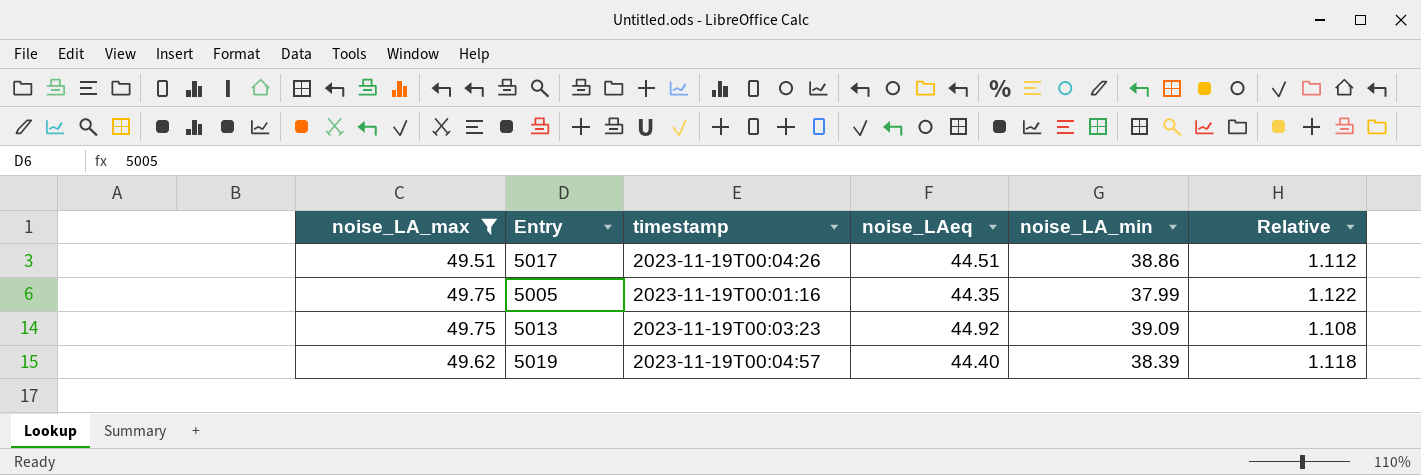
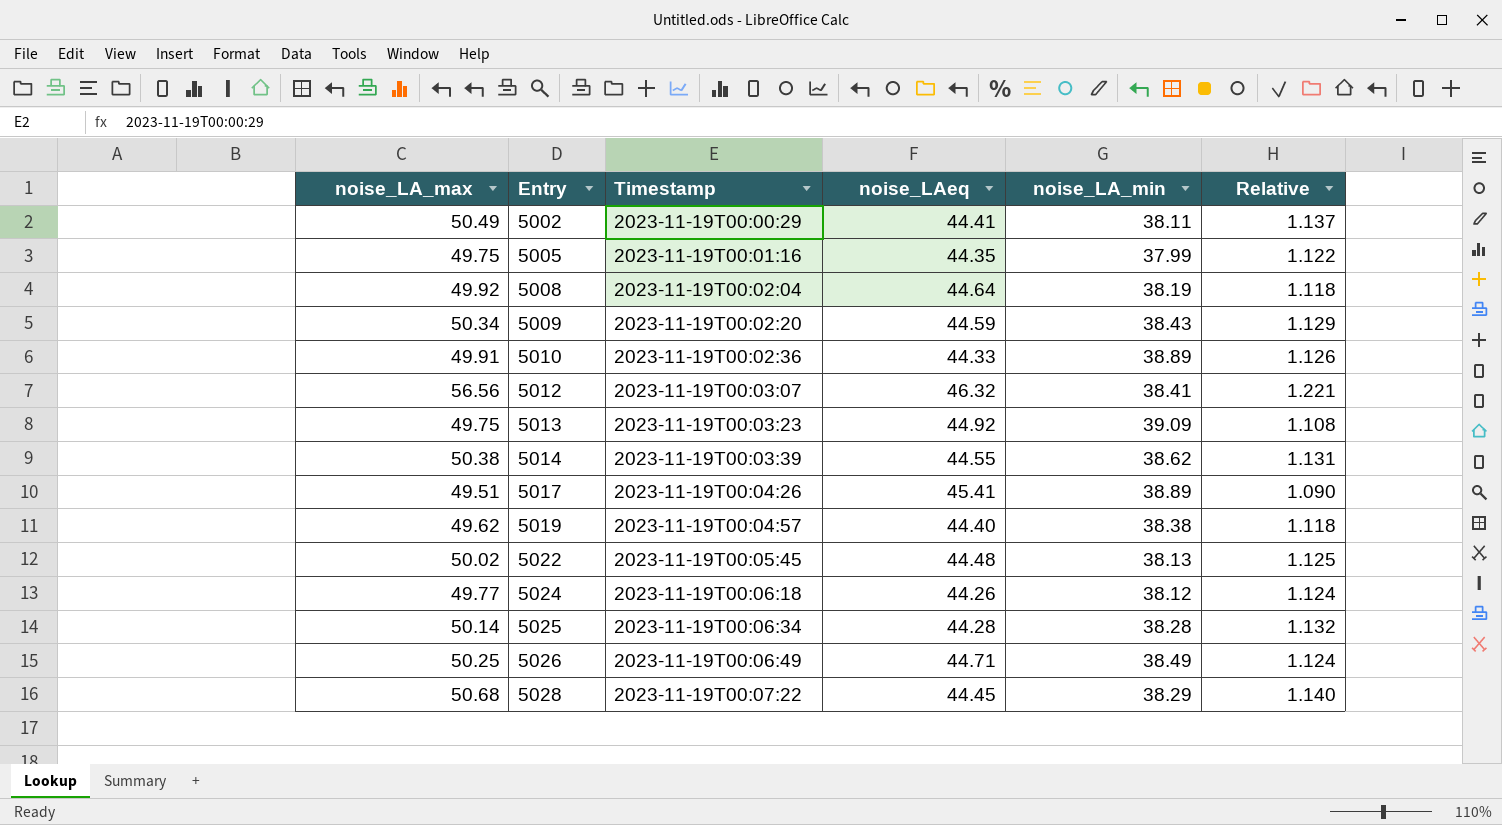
filter: noise_LA_max <= 49.75 -> none
row order: none -> Entry ascending
column name: timestamp -> Timestamp
5017 | noise_LAeq: 44.51 -> 45.41
5017 | noise_LA_min: 38.86 -> 38.89
5017 | Relative: 1.112 -> 1.090
5019 | noise_LA_min: 38.39 -> 38.38

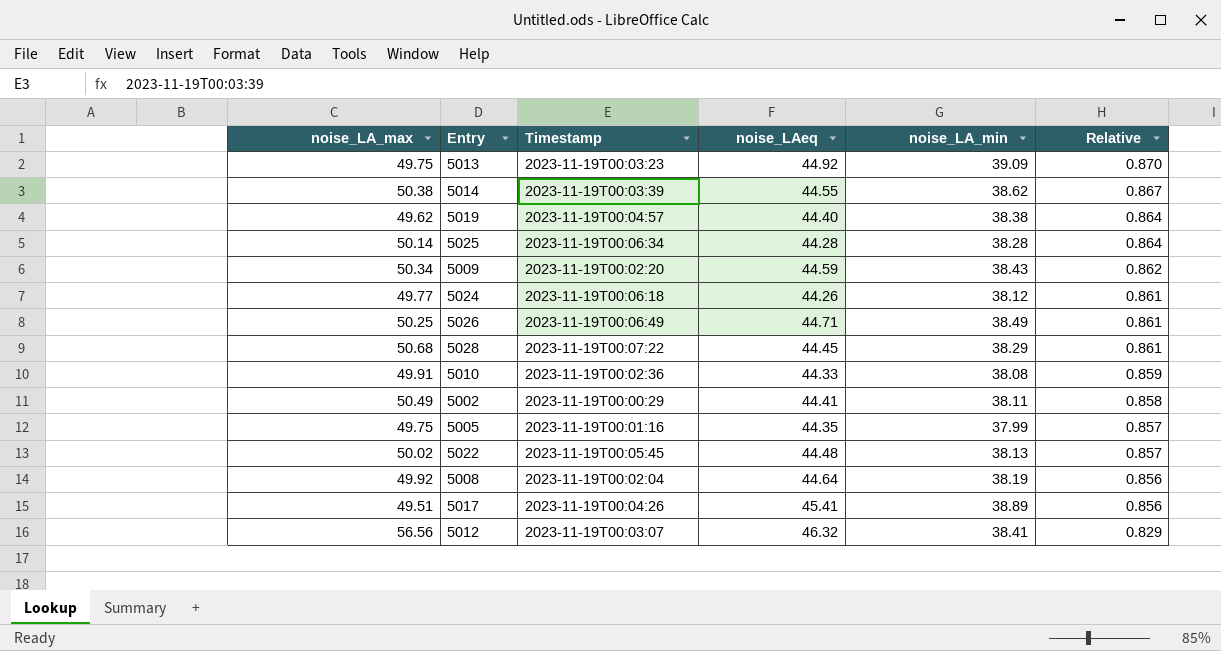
row order: Entry ascending -> Relative descending
column Relative | formula: [noise_LA_max] / [noise_LAeq] -> [noise_LA_min] / [noise_LAeq]
5010 | noise_LA_min: 38.89 -> 38.08

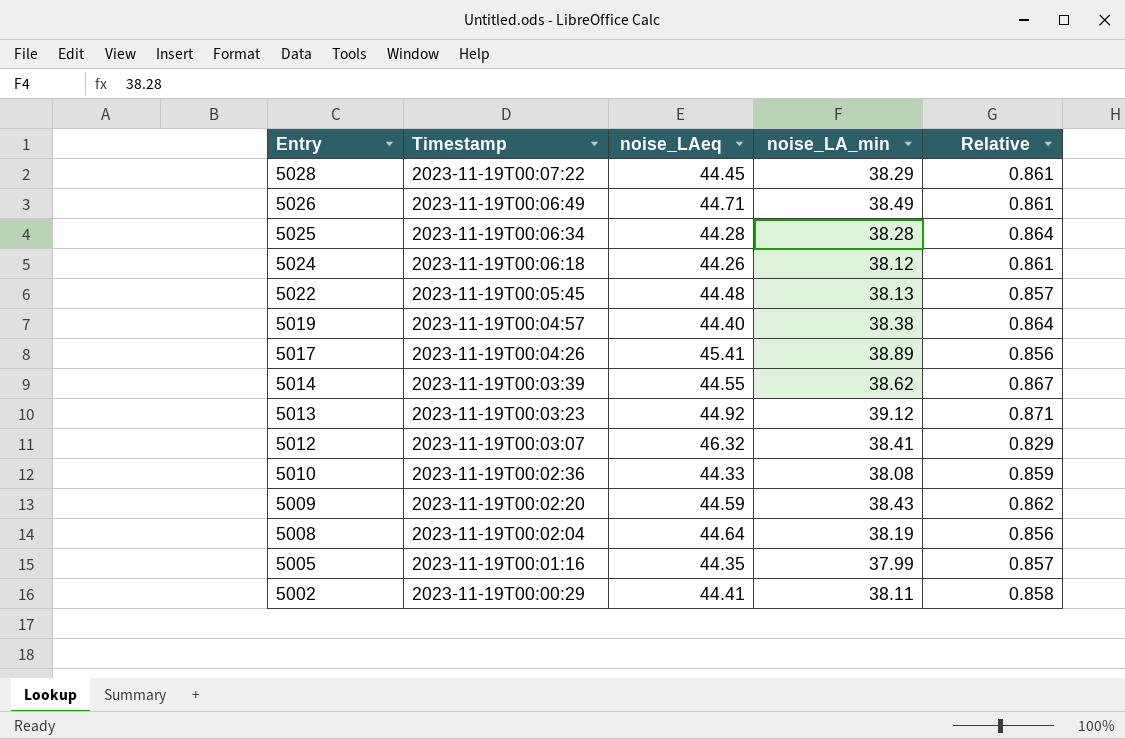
row order: Relative descending -> Entry descending
column noise_LA_max | position: 1 -> none
5013 | noise_LA_min: 39.09 -> 39.12
5013 | Relative: 0.870 -> 0.871

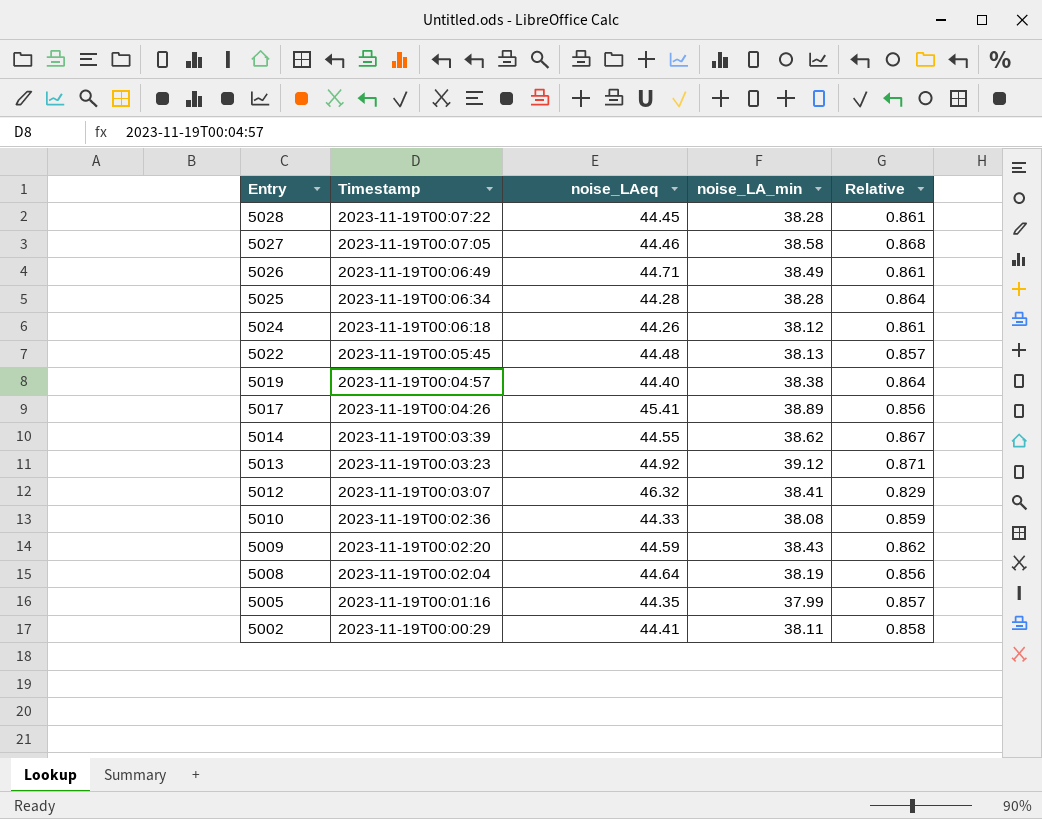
5028 | noise_LA_min: 38.29 -> 38.28
row 5027: none -> 2023-11-19T00:07:05 | 44.46 | 38.58 | 0.868

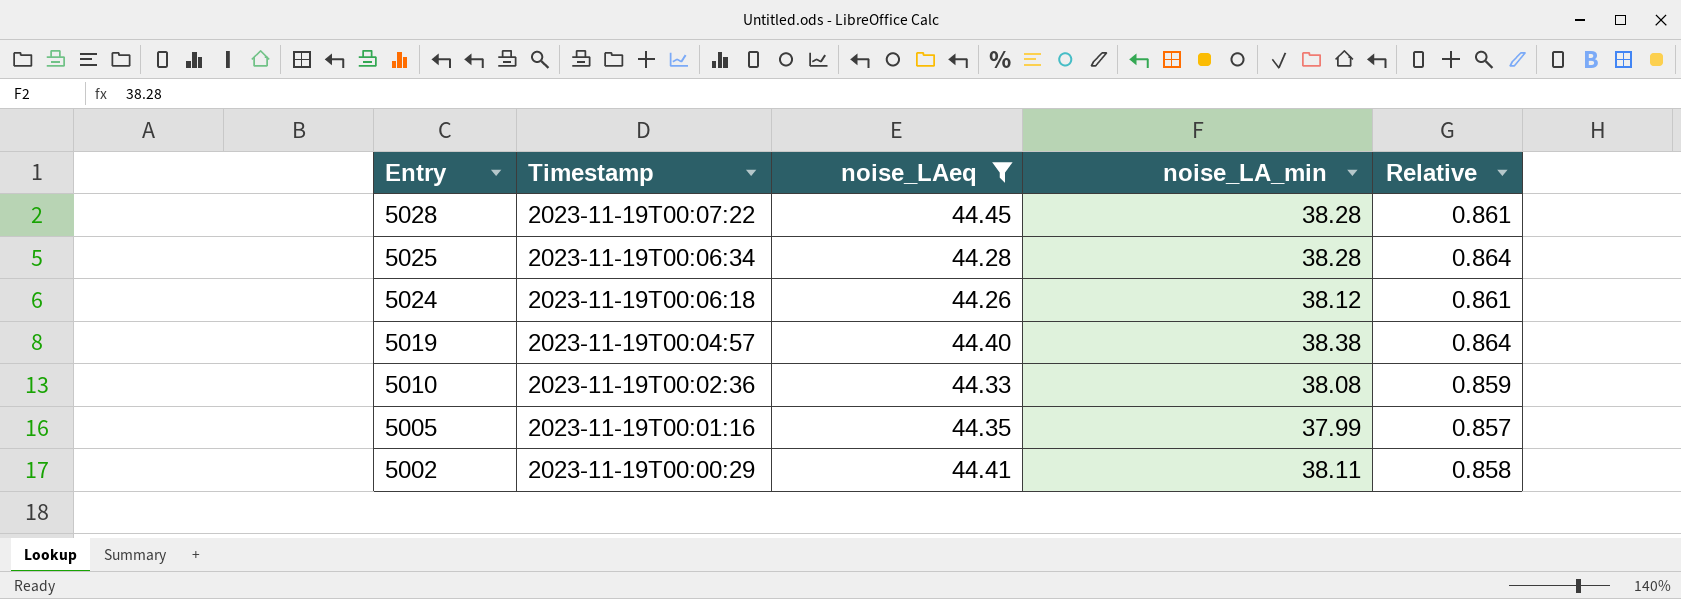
filter: none -> noise_LAeq <= 44.45

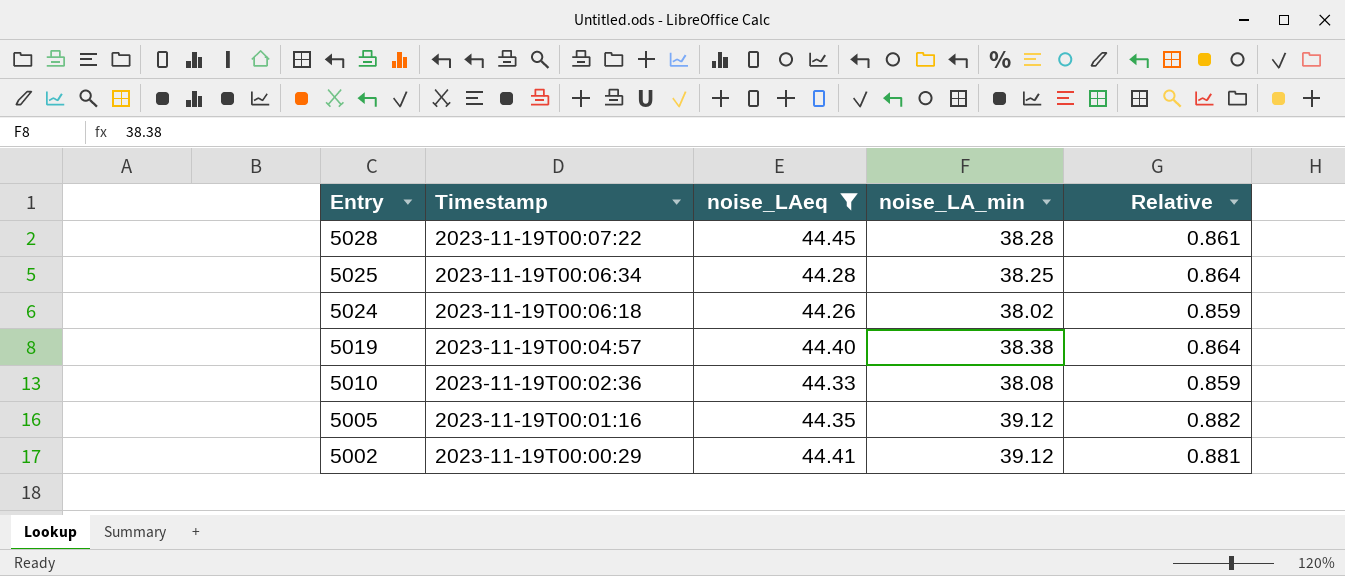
5025 | noise_LA_min: 38.28 -> 38.25
5024 | noise_LA_min: 38.12 -> 38.02
5024 | Relative: 0.861 -> 0.859
5005 | noise_LA_min: 37.99 -> 39.12
5005 | Relative: 0.857 -> 0.882
5002 | noise_LA_min: 38.11 -> 39.12
5002 | Relative: 0.858 -> 0.881

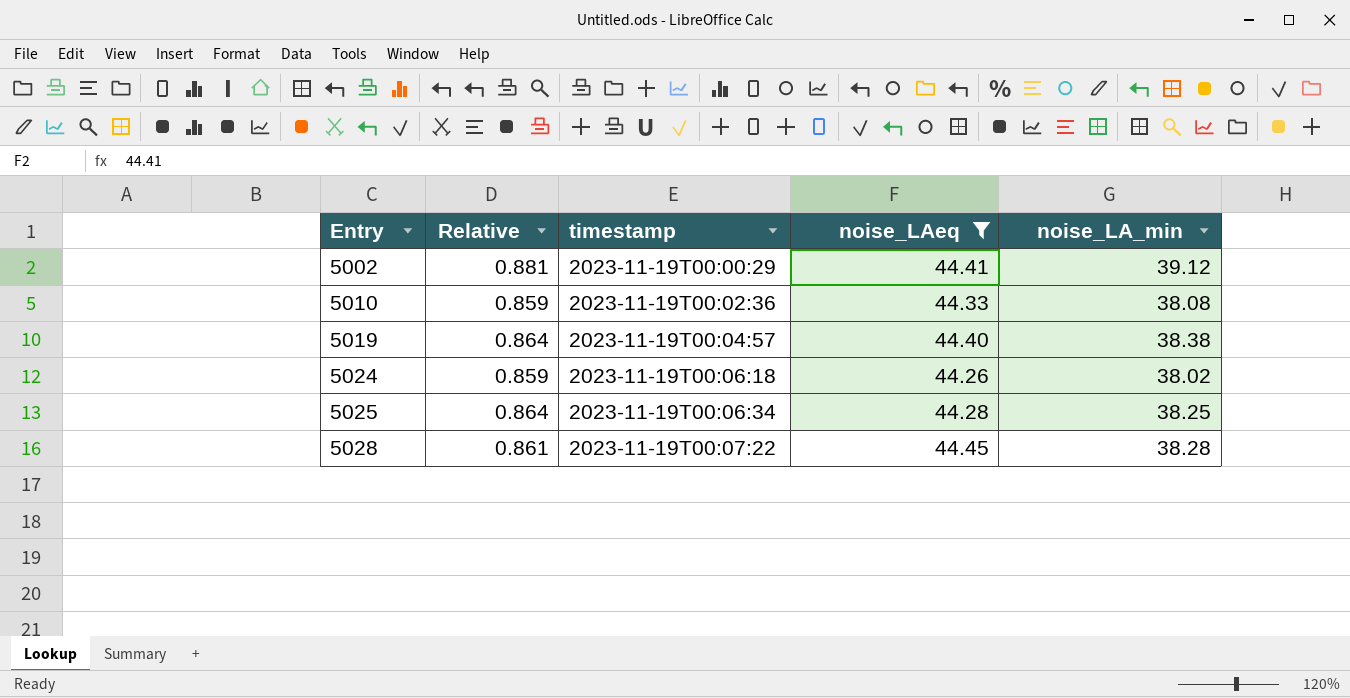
row order: Entry descending -> Entry ascending
column Relative | position: 5 -> 2
column name: Timestamp -> timestamp
row 5005: 2023-11-19T00:01:16 | 44.35 | 39.12 | 0.882 -> none

